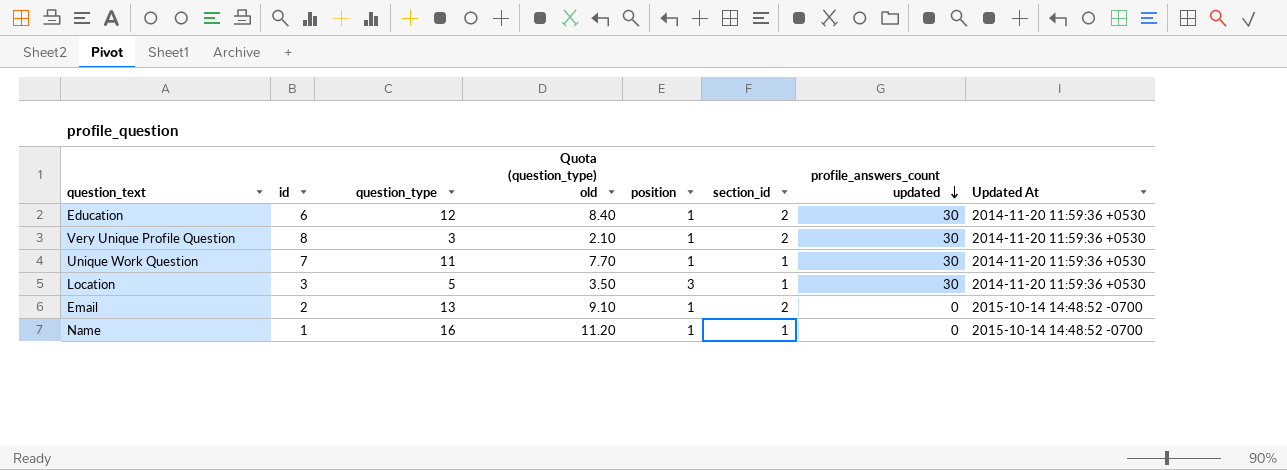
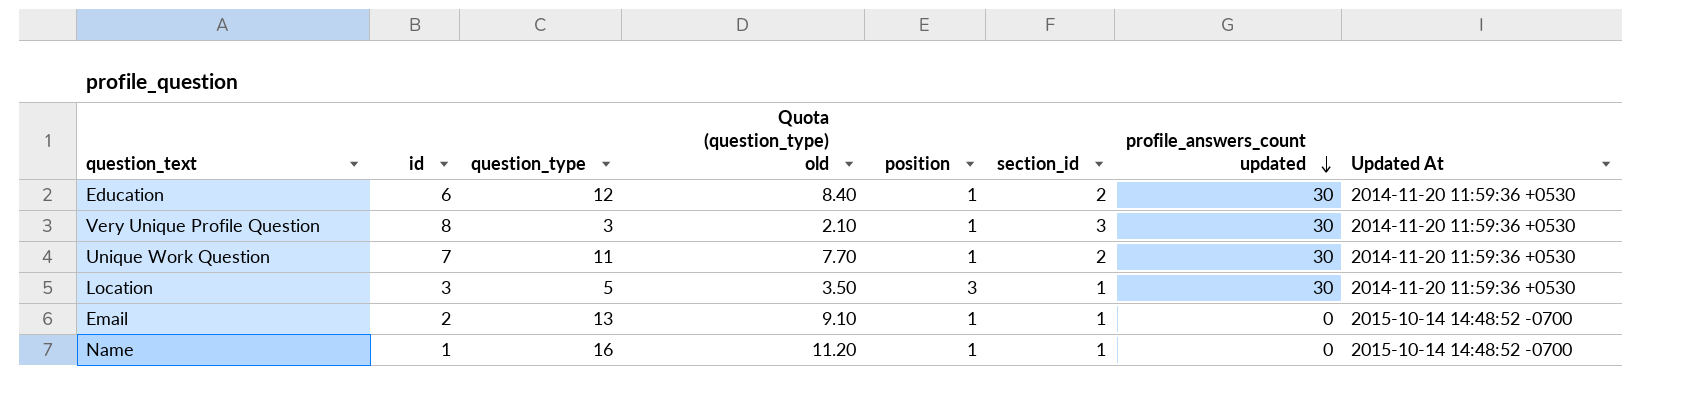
Very Unique Profile Question | section_id: 2 -> 3
Unique Work Question | section_id: 1 -> 2
Email | section_id: 2 -> 1

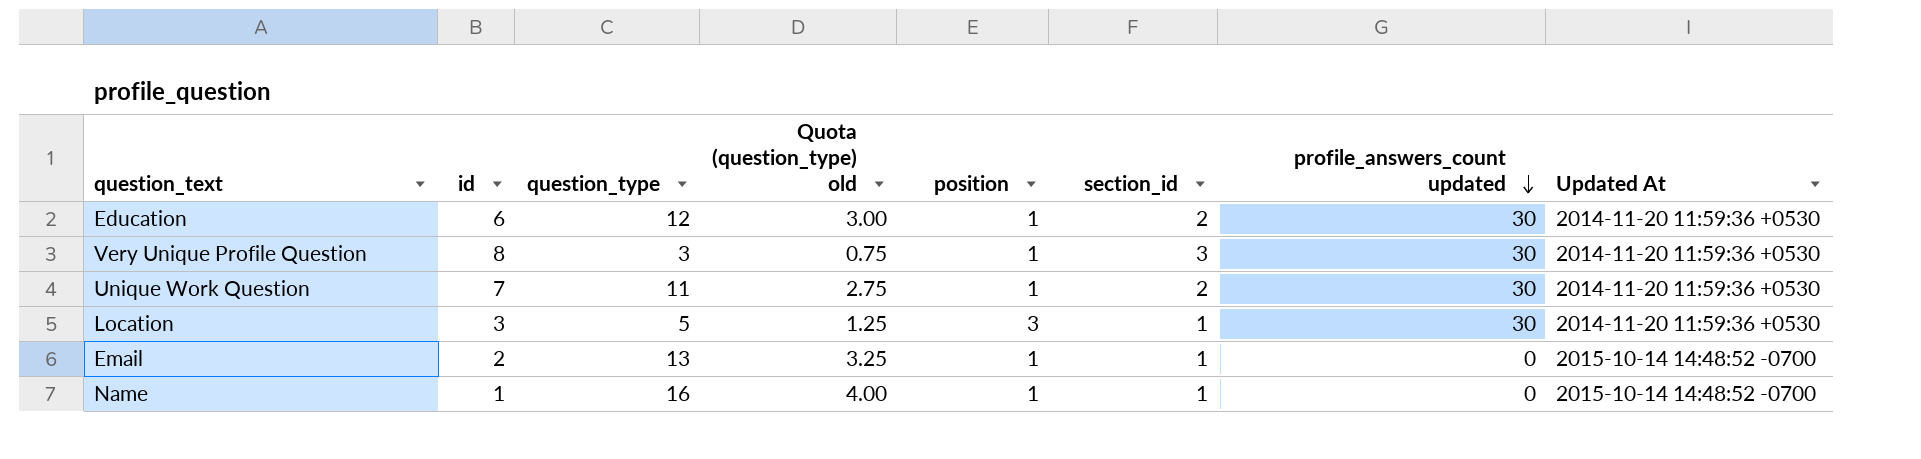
column Quota (question_type) old | formula: [question_type] * 0.7 -> [question_type] * 0.25

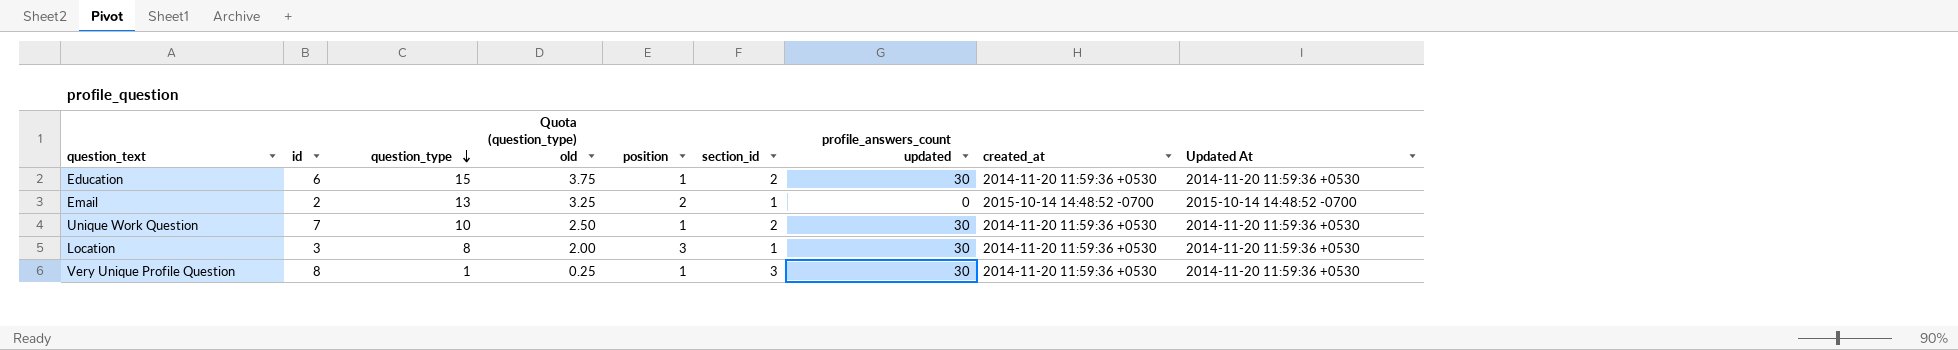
row order: profile_answers_count updated descending -> question_type descending
column created_at | position: none -> 8
row Name: 1 | 16 | 4.00 | 1 | 1 | 0 | 2015-10-14 14:48:52 -0700 -> none
Education | question_type: 12 -> 15
Education | Quota (question_type) old: 3.00 -> 3.75
Email | position: 1 -> 2
Unique Work Question | question_type: 11 -> 10
Unique Work Question | Quota (question_type) old: 2.75 -> 2.50
Location | question_type: 5 -> 8
Location | Quota (question_type) old: 1.25 -> 2.00
Very Unique Profile Question | question_type: 3 -> 1
Very Unique Profile Question | Quota (question_type) old: 0.75 -> 0.25

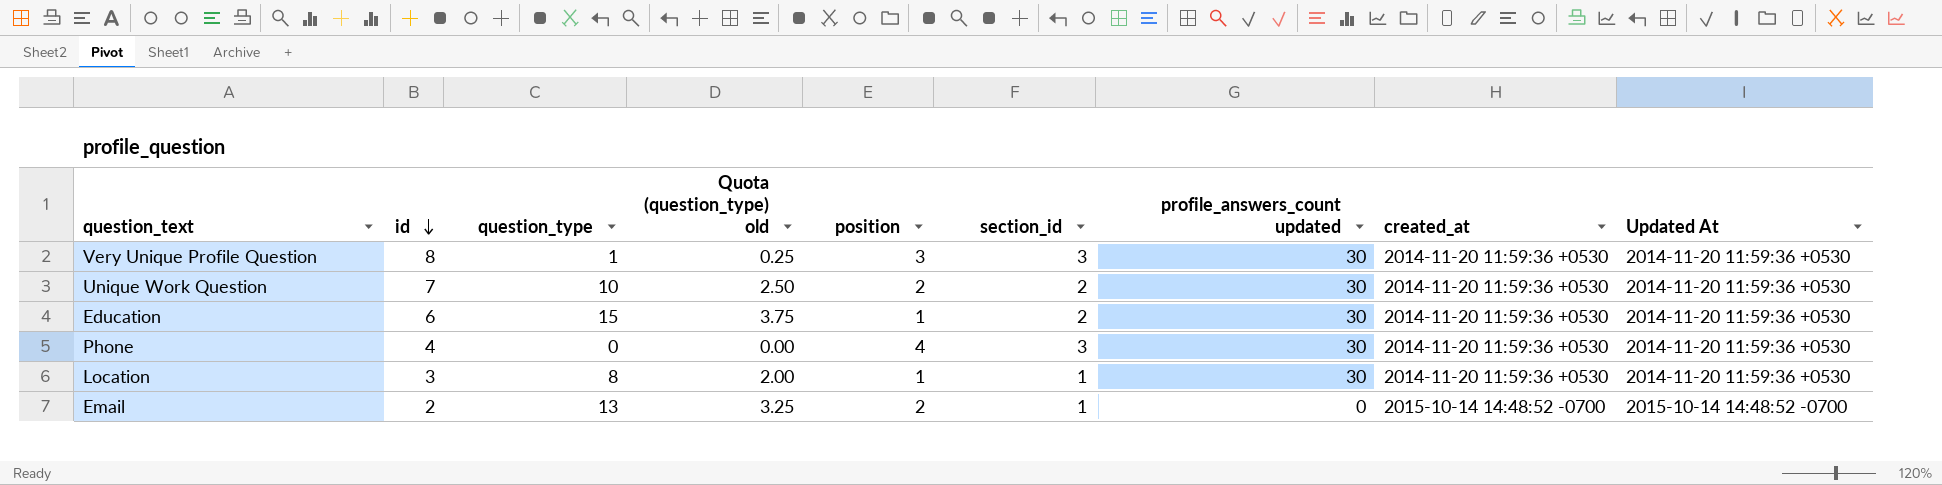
row order: question_type descending -> id descending
Very Unique Profile Question | position: 1 -> 3
Unique Work Question | position: 1 -> 2
row Phone: none -> 4 | 0 | 0.00 | 4 | 3 | 30 | 2014-11-20 11:59:36 +0530 | 2014-11-20 11:59:36 +0530
Location | position: 3 -> 1

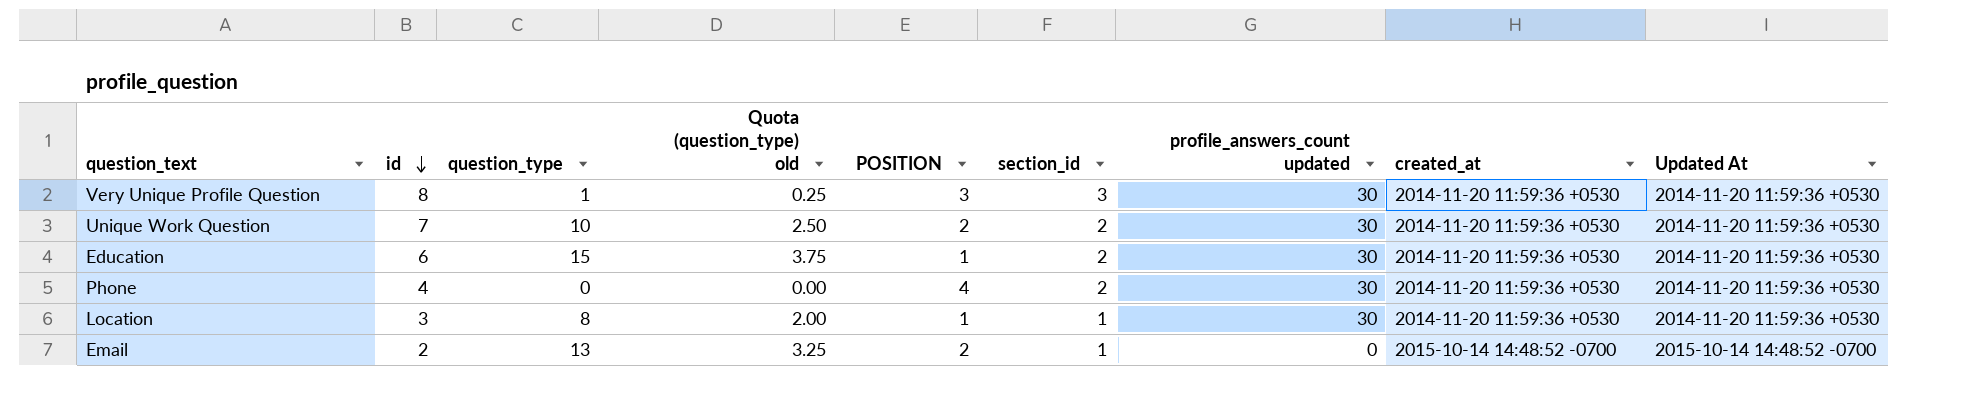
column name: position -> POSITION
Phone | section_id: 3 -> 2

